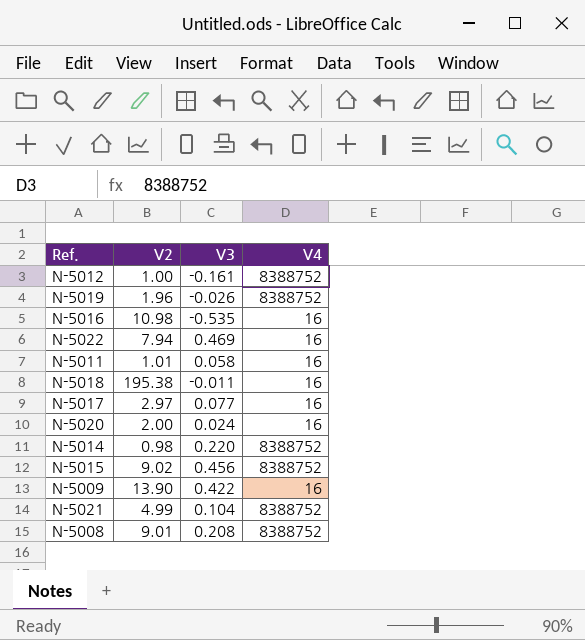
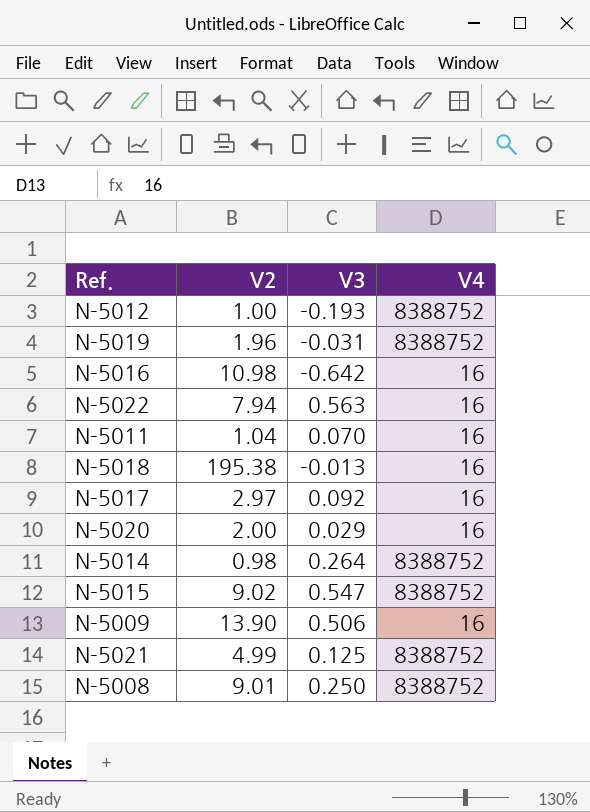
N-5012 | V3: -0.161 -> -0.193
N-5019 | V3: -0.026 -> -0.031
N-5016 | V3: -0.535 -> -0.642
N-5022 | V3: 0.469 -> 0.563
N-5011 | V2: 1.01 -> 1.04
N-5011 | V3: 0.058 -> 0.070
N-5018 | V3: -0.011 -> -0.013
N-5017 | V3: 0.077 -> 0.092
N-5020 | V3: 0.024 -> 0.029
N-5014 | V3: 0.220 -> 0.264
N-5015 | V3: 0.456 -> 0.547
N-5009 | V3: 0.422 -> 0.506
N-5021 | V3: 0.104 -> 0.125
N-5008 | V3: 0.208 -> 0.250

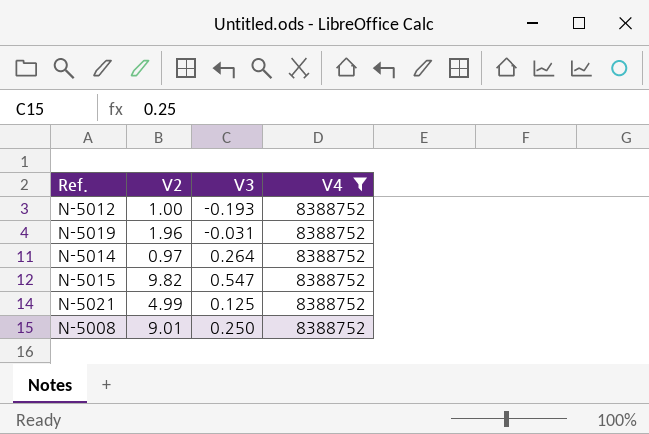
filter: none -> V4 = 8388752
N-5014 | V2: 0.98 -> 0.97
N-5015 | V2: 9.02 -> 9.82

